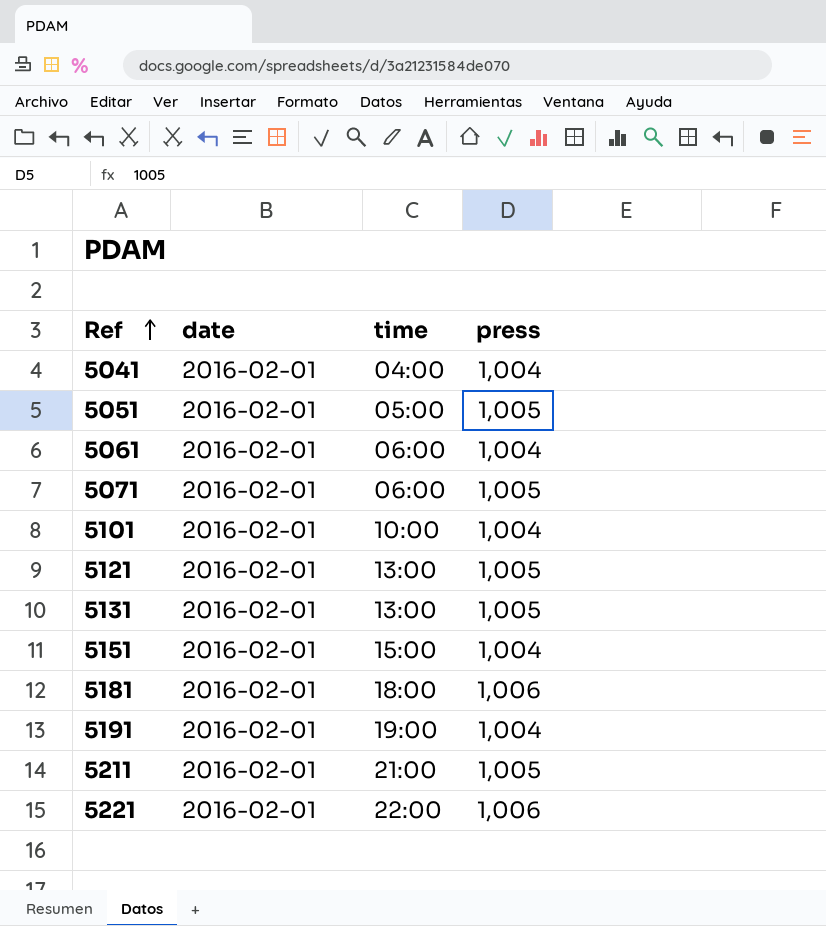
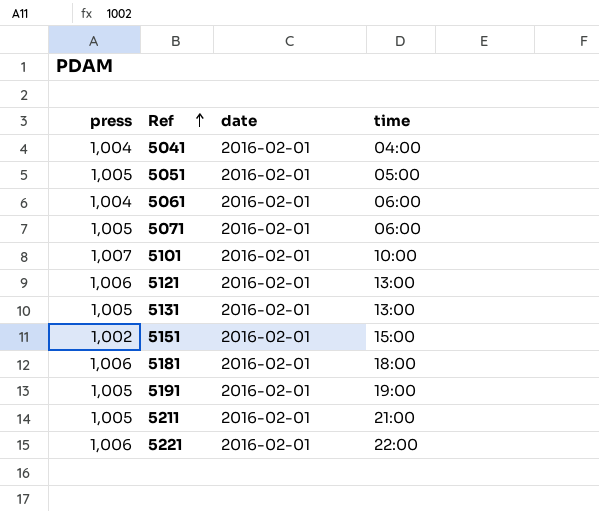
column press | position: 4 -> 1
5101 | press: 1,004 -> 1,007
5121 | press: 1,005 -> 1,006
5151 | press: 1,004 -> 1,002
5191 | press: 1,004 -> 1,005

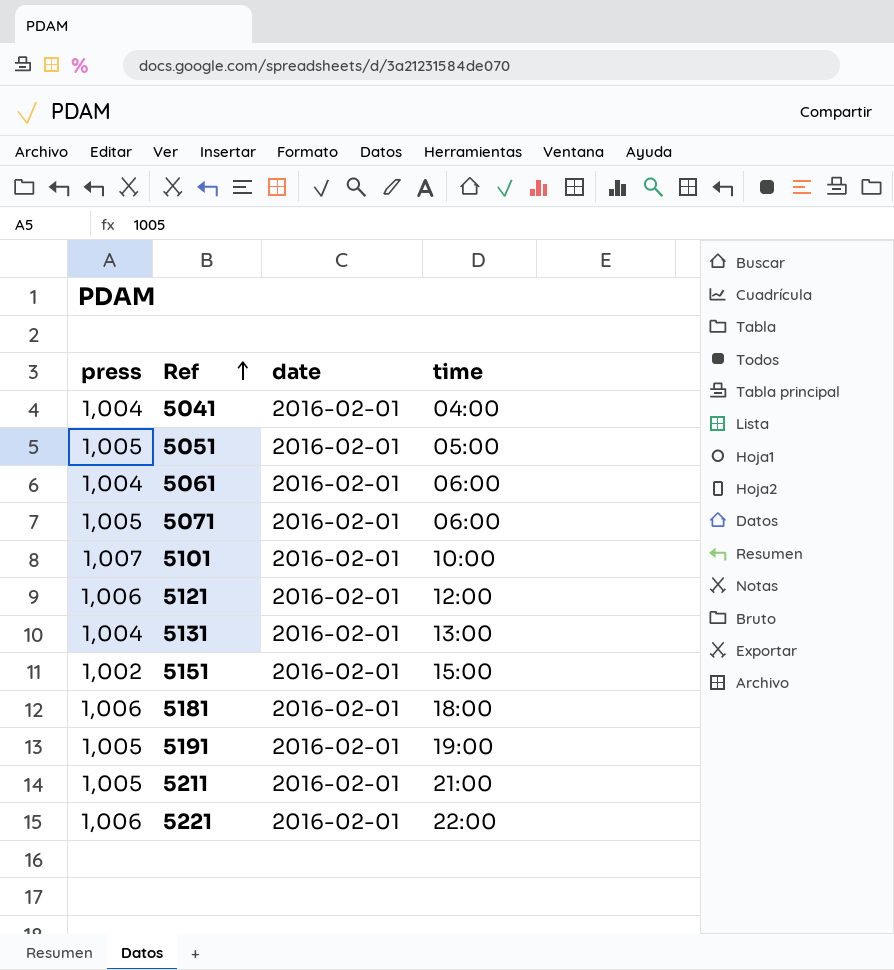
5121 | time: 13:00 -> 12:00
5131 | press: 1,005 -> 1,004

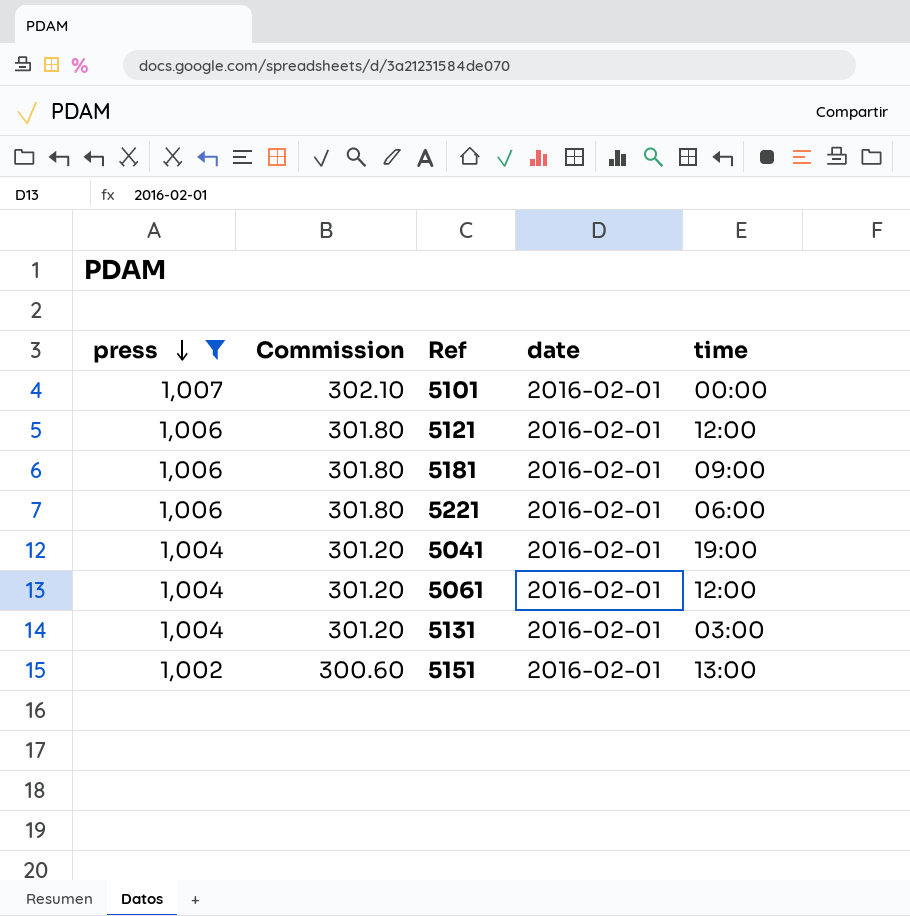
filter: none -> press != 1,005
row order: Ref ascending -> press descending
column Commission | formula: none -> [press] * 0.3
5101 | time: 10:00 -> 00:00
5181 | time: 18:00 -> 09:00
5221 | time: 22:00 -> 06:00
5041 | time: 04:00 -> 19:00
5061 | time: 06:00 -> 12:00
5131 | time: 13:00 -> 03:00
5151 | time: 15:00 -> 13:00

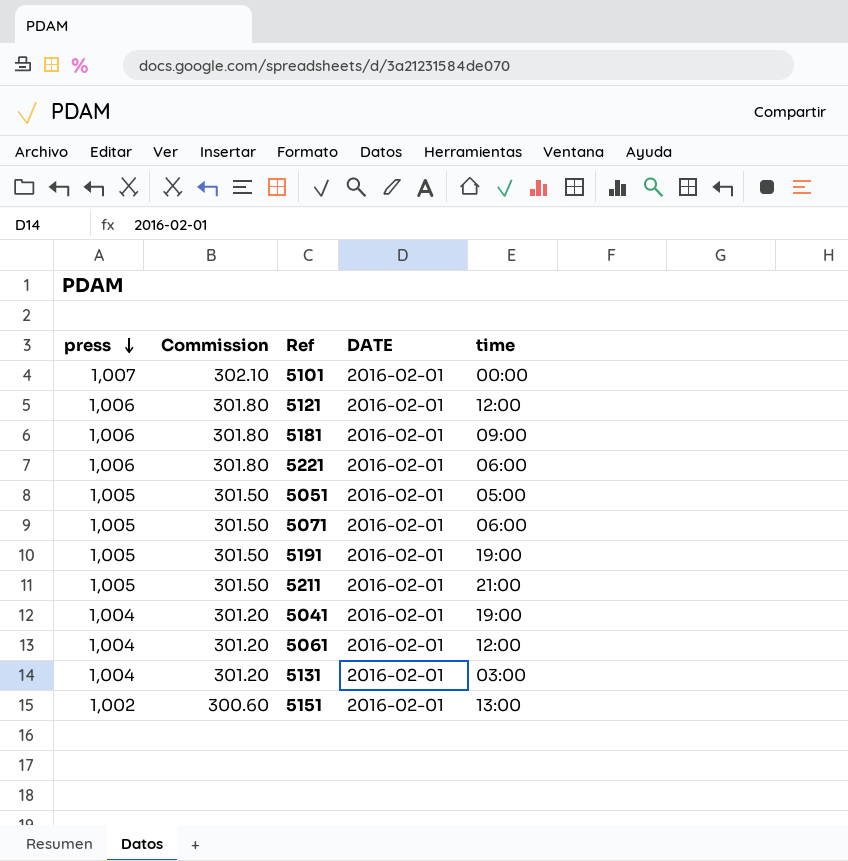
filter: press != 1,005 -> none
column name: date -> DATE

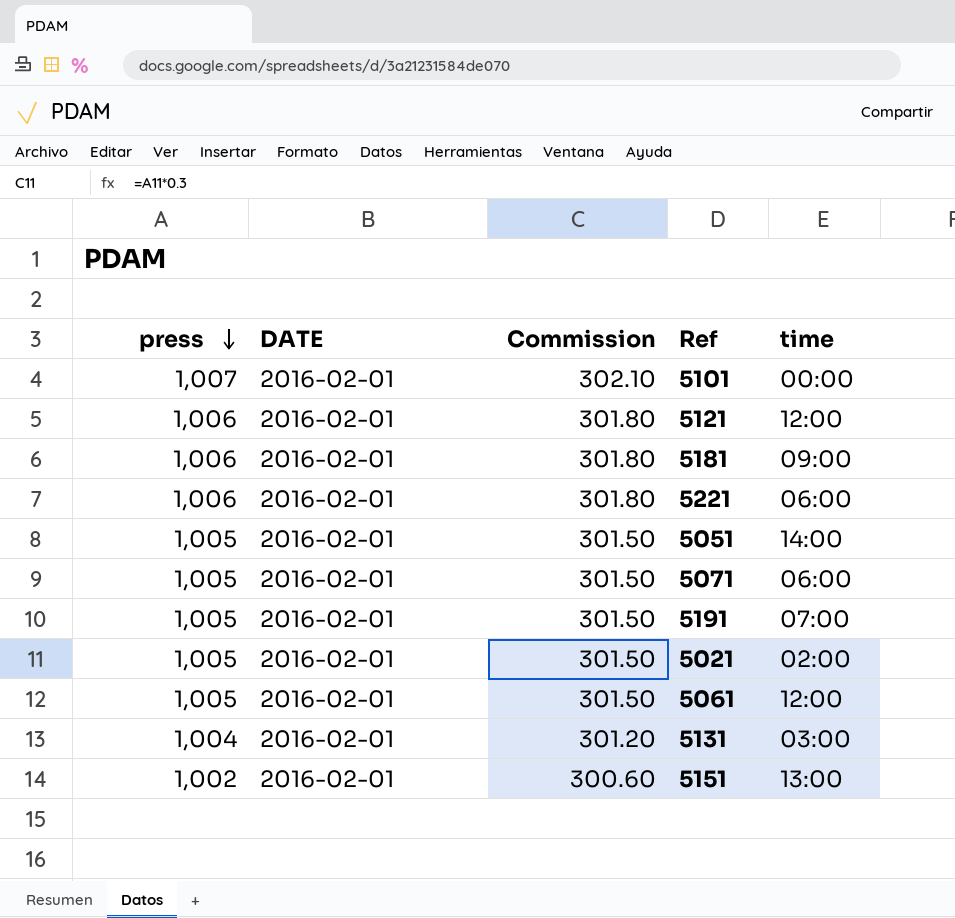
column DATE | position: 4 -> 2
row 5211: 1,005 | 301.50 | 2016-02-01 | 21:00 -> none
row 5041: 1,004 | 301.20 | 2016-02-01 | 19:00 -> none
5051 | time: 05:00 -> 14:00
5191 | time: 19:00 -> 07:00
row 5021: none -> 1,005 | 2016-02-01 | 301.50 | 02:00
5061 | press: 1,004 -> 1,005
5061 | Commission: 301.20 -> 301.50

